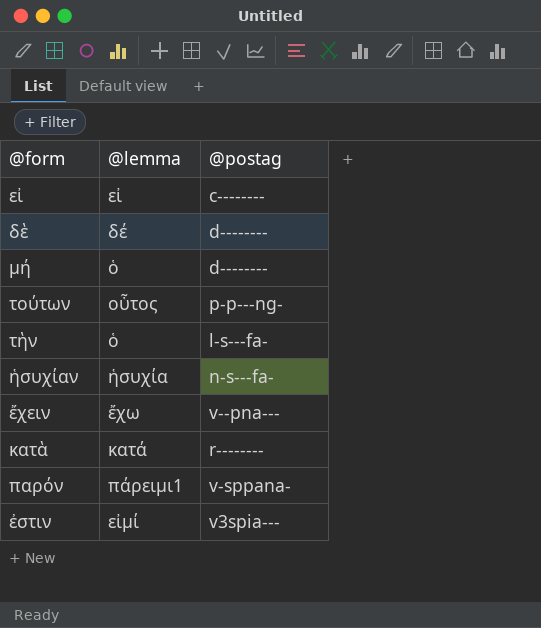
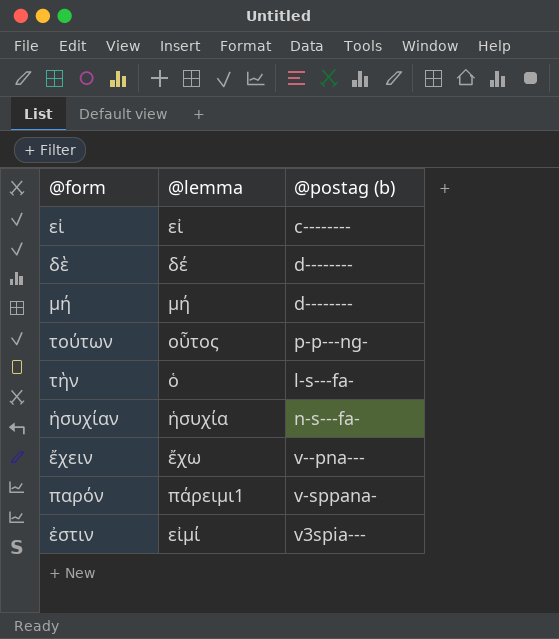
column name: @postag -> @postag (b)
row κατὰ: κατά | r-------- -> none
μή | @lemma: ὁ -> μή

